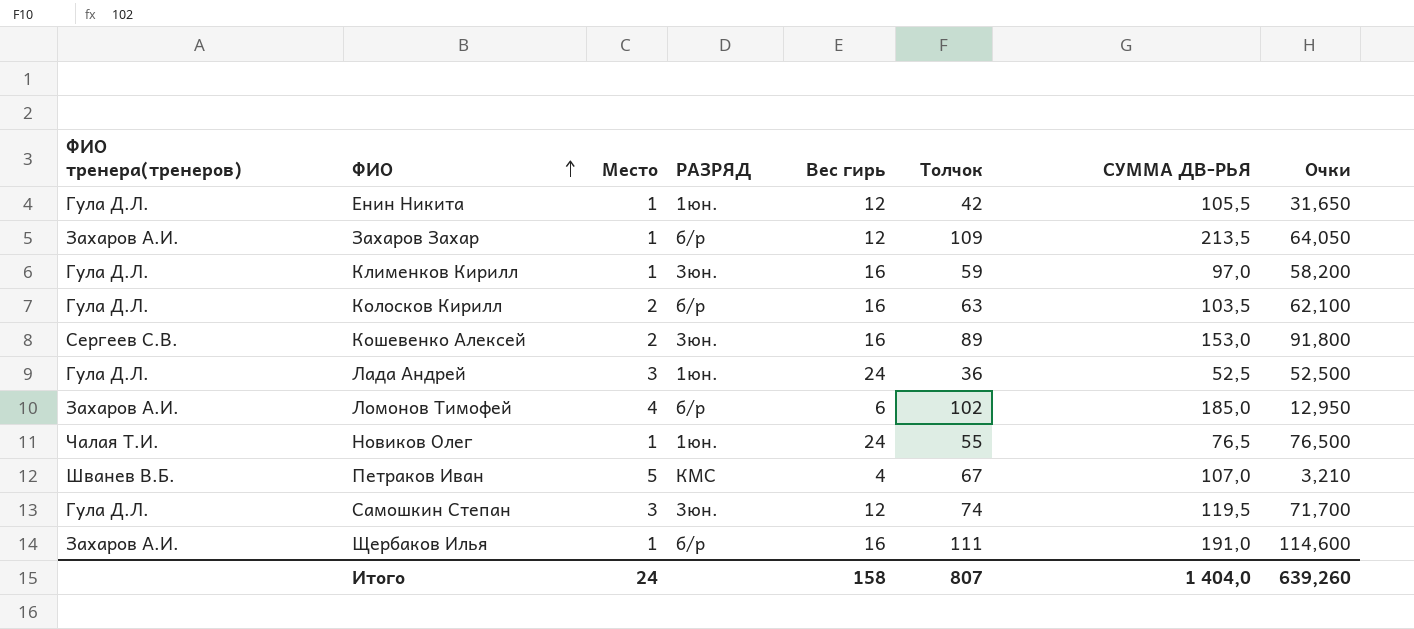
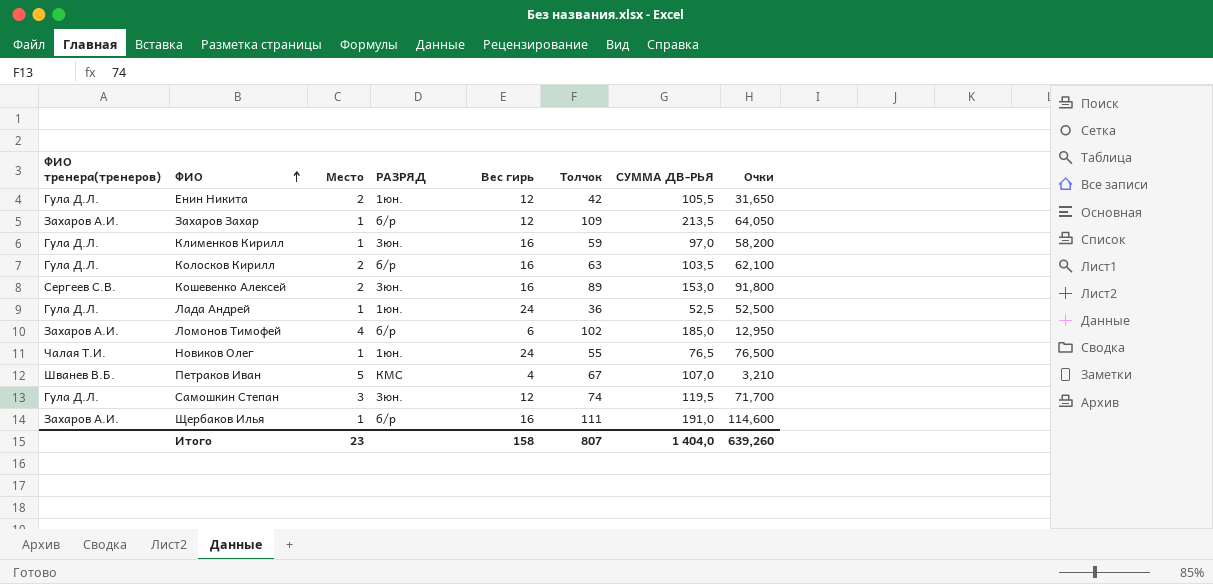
Енин Никита | Место: 1 -> 2
Лада Андрей | Место: 3 -> 1
Итого | Место: 24 -> 23

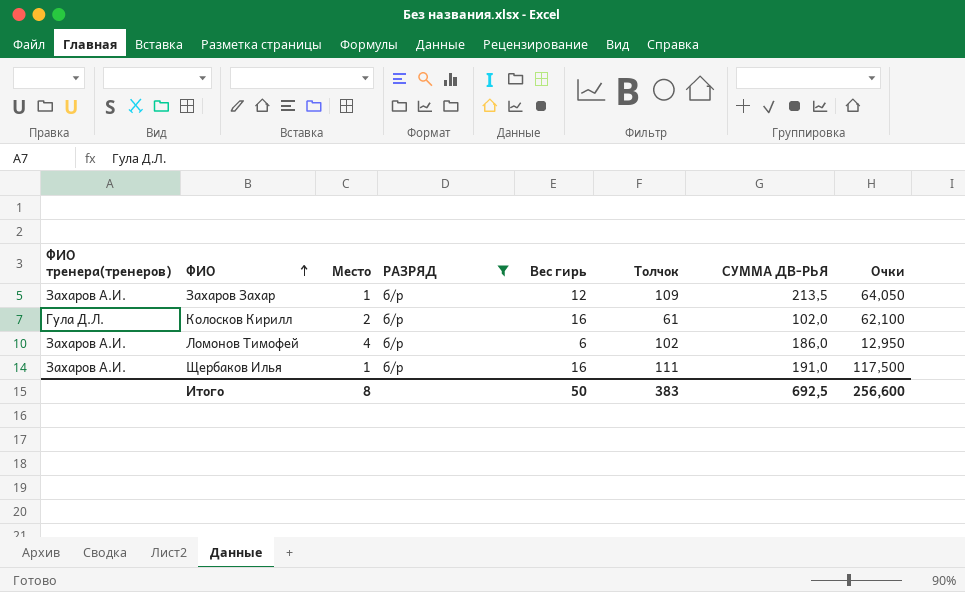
filter: none -> РАЗРЯД = б/р
Колосков Кирилл | Толчок: 63 -> 61
Колосков Кирилл | СУММА ДВ-РЬЯ: 103,5 -> 102,0
Ломонов Тимофей | СУММА ДВ-РЬЯ: 185,0 -> 186,0
Щербаков Илья | Очки: 114,600 -> 117,500
Итого | Место: 23 -> 8
Итого | Вес гирь: 158 -> 50
Итого | Толчок: 807 -> 383
Итого | СУММА ДВ-РЬЯ: 1 404,0 -> 692,5
Итого | Очки: 639,260 -> 256,600

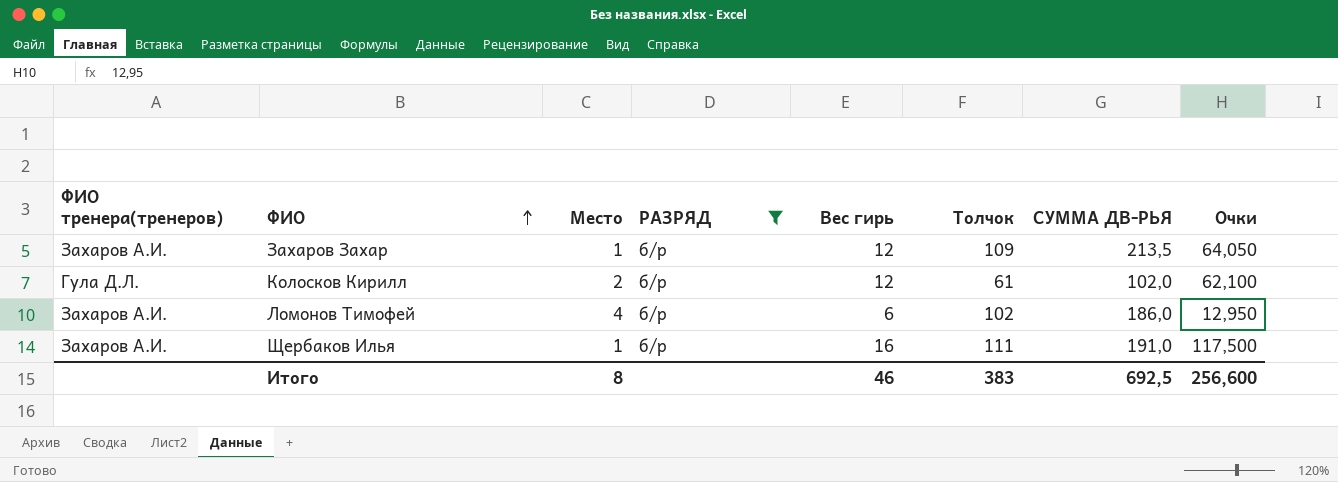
Колосков Кирилл | Вес гирь: 16 -> 12
Итого | Вес гирь: 50 -> 46

